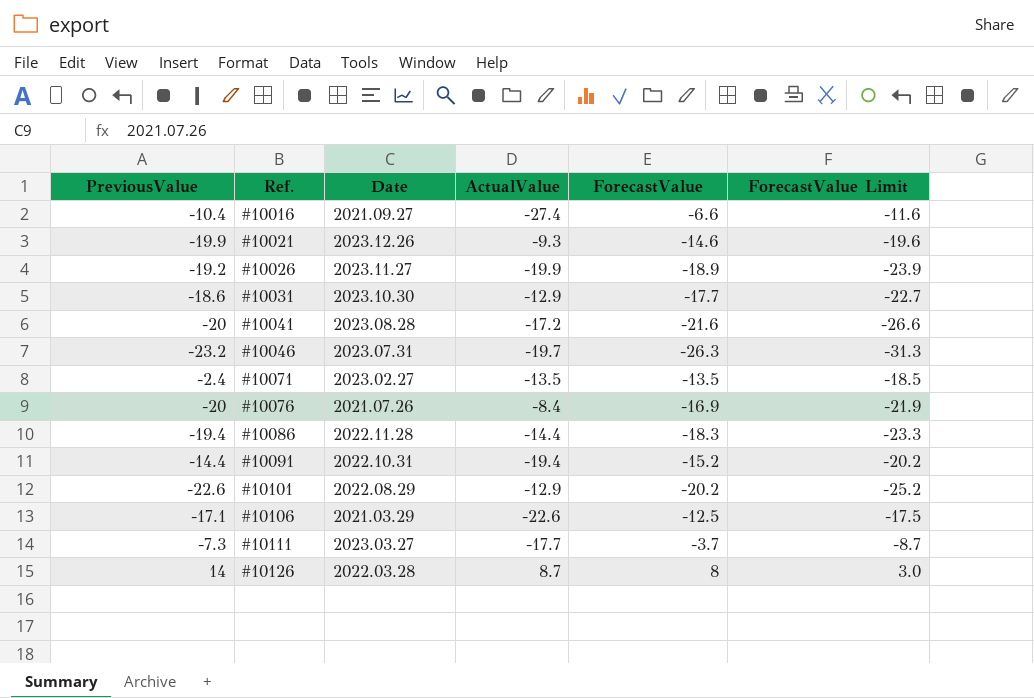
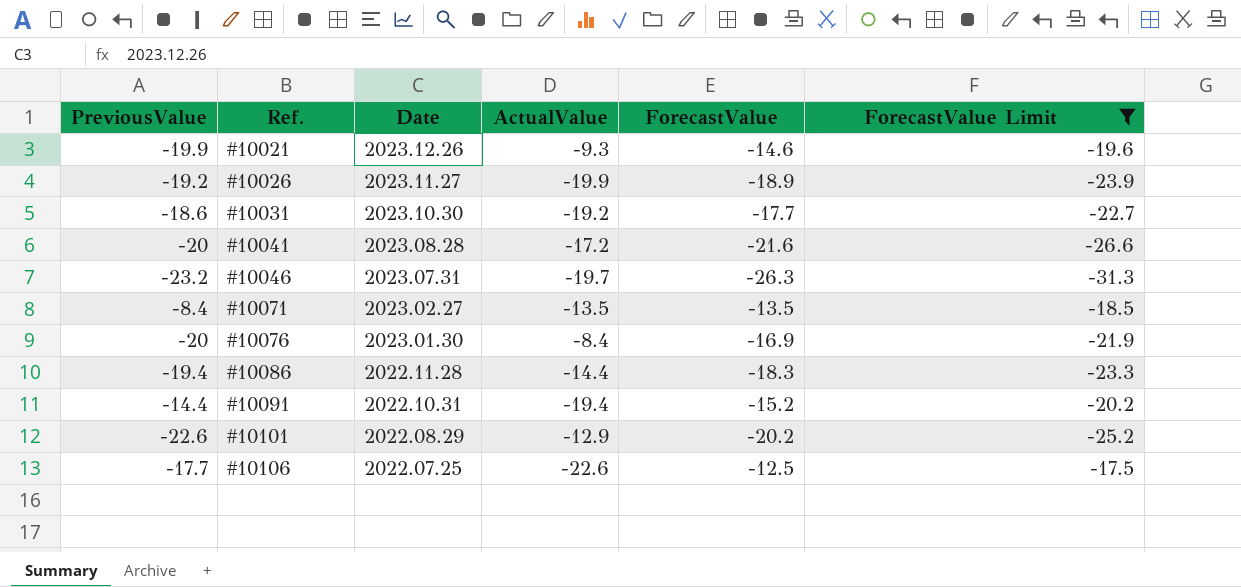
filter: none -> ForecastValue Limit <= -17.5
#10031 | ActualValue: -12.9 -> -19.2
#10071 | PreviousValue: -2.4 -> -8.4
#10076 | Date: 2021.07.26 -> 2023.01.30
#10106 | PreviousValue: -17.1 -> -17.7
#10106 | Date: 2021.03.29 -> 2022.07.25

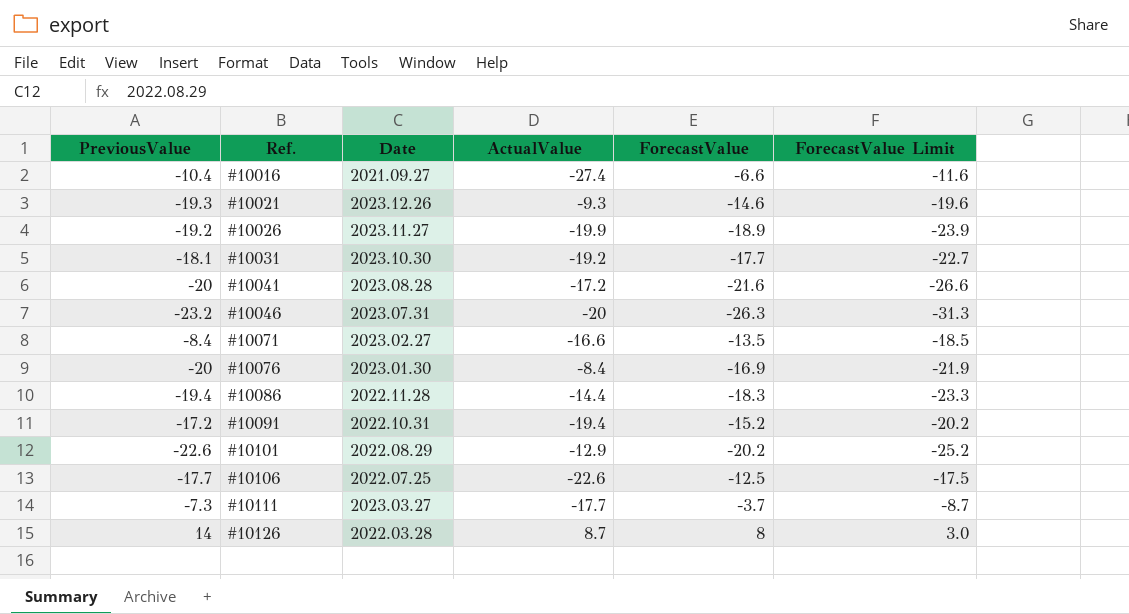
filter: ForecastValue Limit <= -17.5 -> none
#10021 | PreviousValue: -19.9 -> -19.3
#10031 | PreviousValue: -18.6 -> -18.1
#10046 | ActualValue: -19.7 -> -20
#10071 | ActualValue: -13.5 -> -16.6
#10091 | PreviousValue: -14.4 -> -17.2

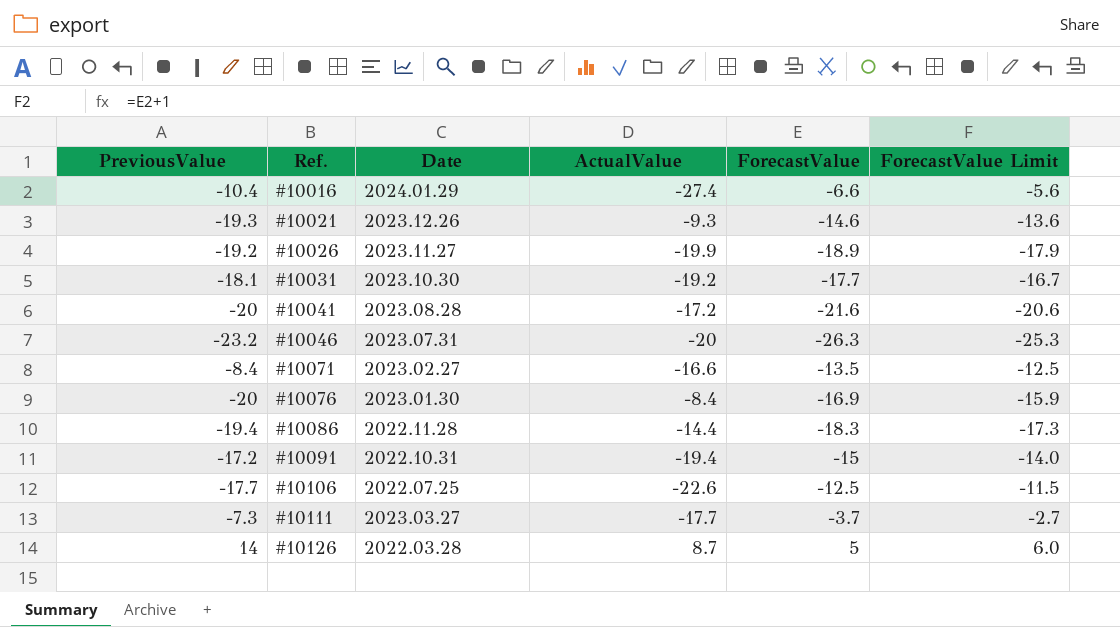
column ForecastValue Limit | formula: [ForecastValue] - 5 -> [ForecastValue] + 1
row #10101: -22.6 | 2022.08.29 | -12.9 | -20.2 | -25.2 -> none
#10016 | Date: 2021.09.27 -> 2024.01.29
#10091 | ForecastValue: -15.2 -> -15
#10126 | ForecastValue: 8 -> 5

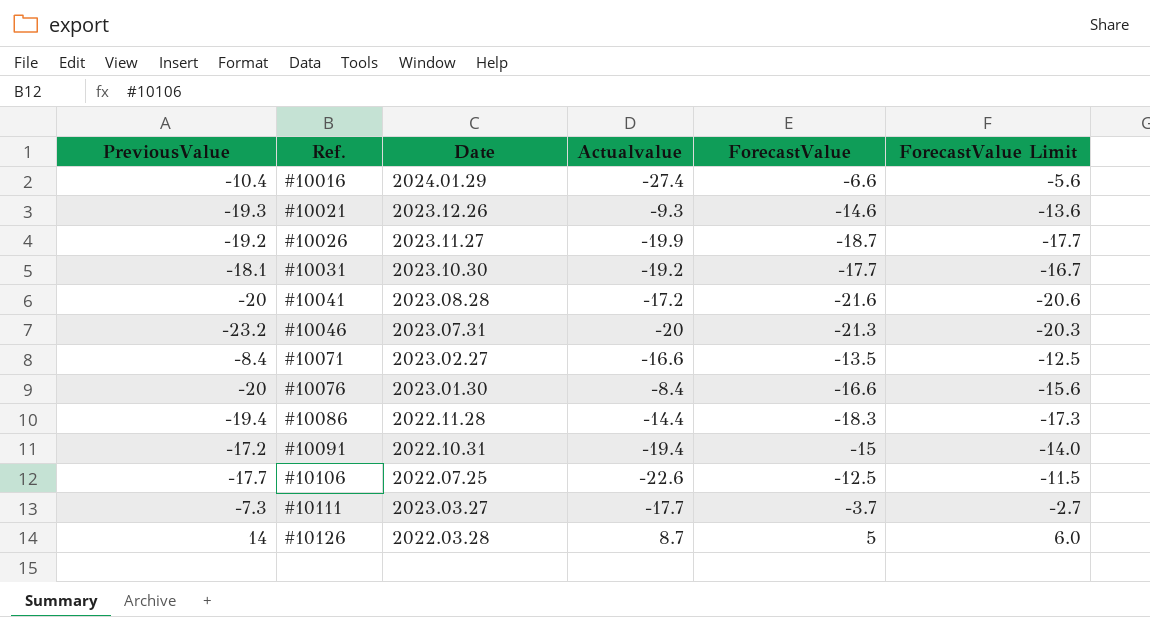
column name: ActualValue -> Actualvalue
#10026 | ForecastValue: -18.9 -> -18.7
#10026 | ForecastValue Limit: -17.9 -> -17.7
#10046 | ForecastValue: -26.3 -> -21.3
#10046 | ForecastValue Limit: -25.3 -> -20.3
#10076 | ForecastValue: -16.9 -> -16.6
#10076 | ForecastValue Limit: -15.9 -> -15.6

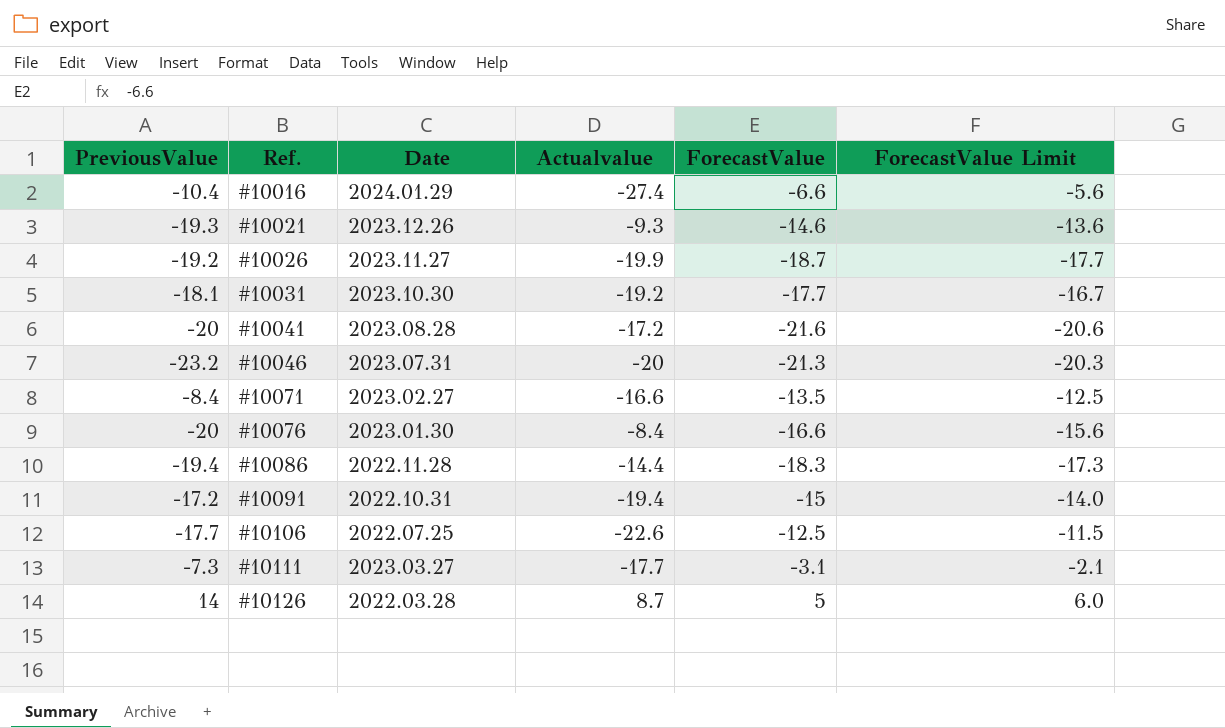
#10111 | ForecastValue: -3.7 -> -3.1
#10111 | ForecastValue Limit: -2.7 -> -2.1

